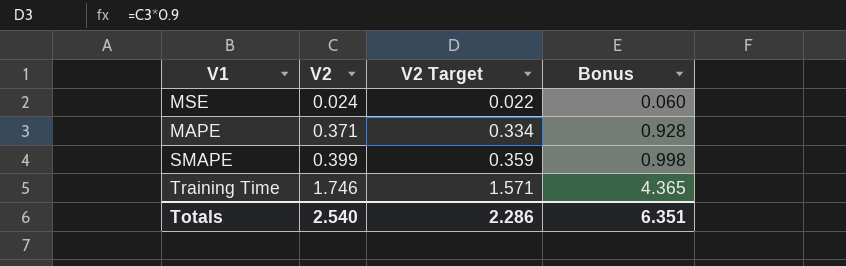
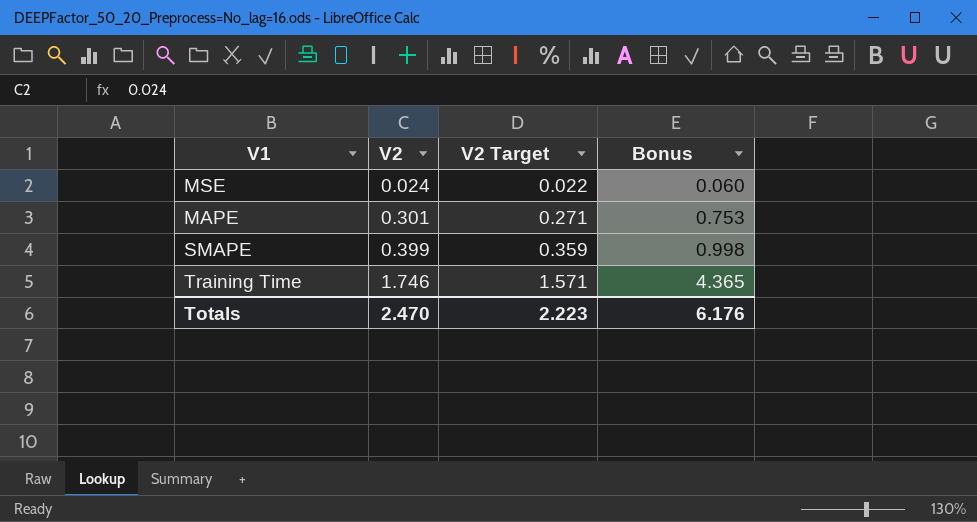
MAPE | V2: 0.371 -> 0.301
MAPE | V2 Target: 0.334 -> 0.271
MAPE | Bonus: 0.928 -> 0.753
Totals | V2: 2.540 -> 2.470
Totals | V2 Target: 2.286 -> 2.223
Totals | Bonus: 6.351 -> 6.176

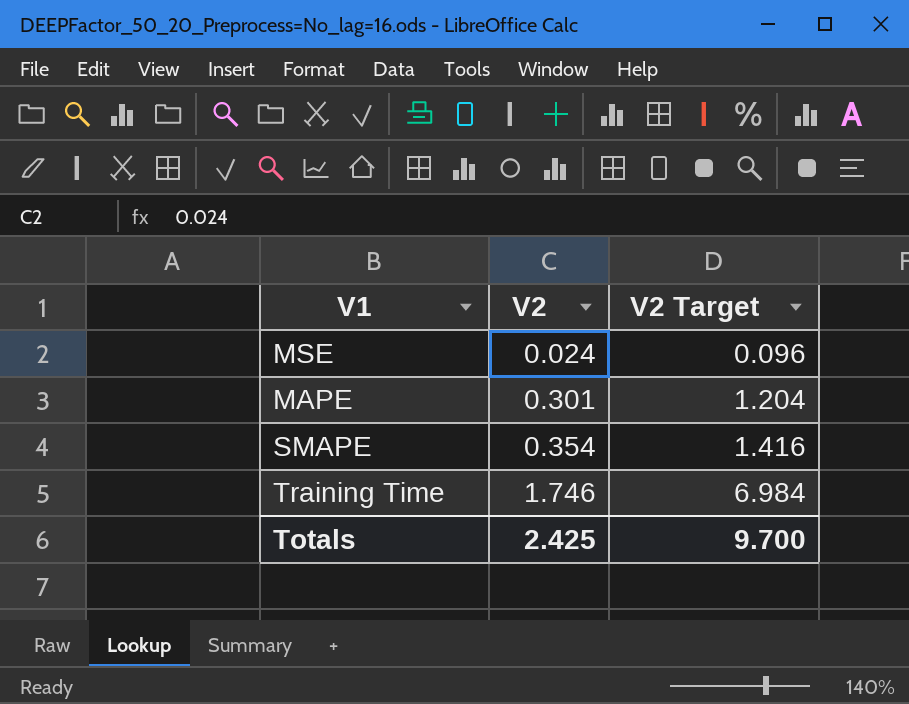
column Bonus | formula: [V2] * 2.5 -> none
column V2 Target | formula: [V2] * 0.9 -> [V2] * 4
SMAPE | V2: 0.399 -> 0.354
Totals | V2: 2.470 -> 2.425
Totals | V2 Target: 2.223 -> 9.700

